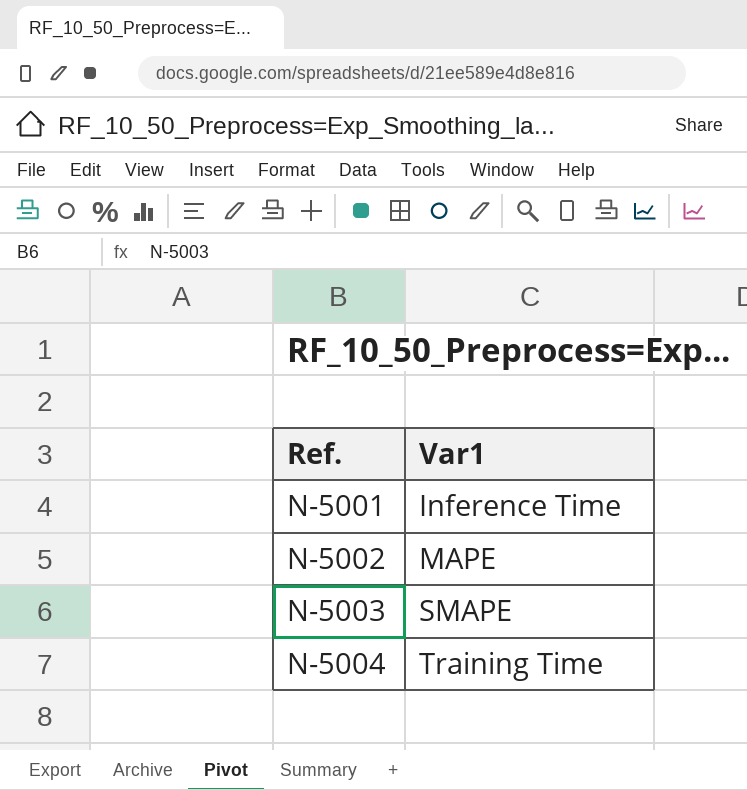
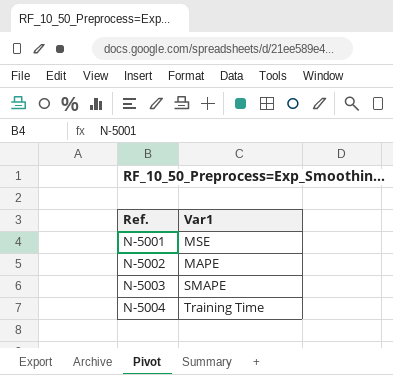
N-5001 | Var1: Inference Time -> MSE

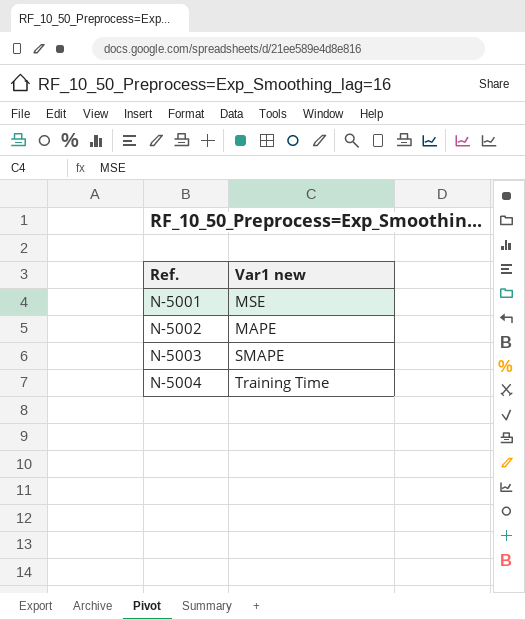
column name: Var1 -> Var1 new

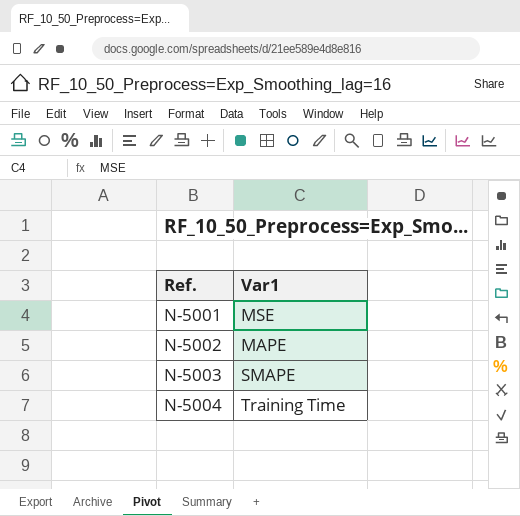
column name: Var1 new -> Var1

